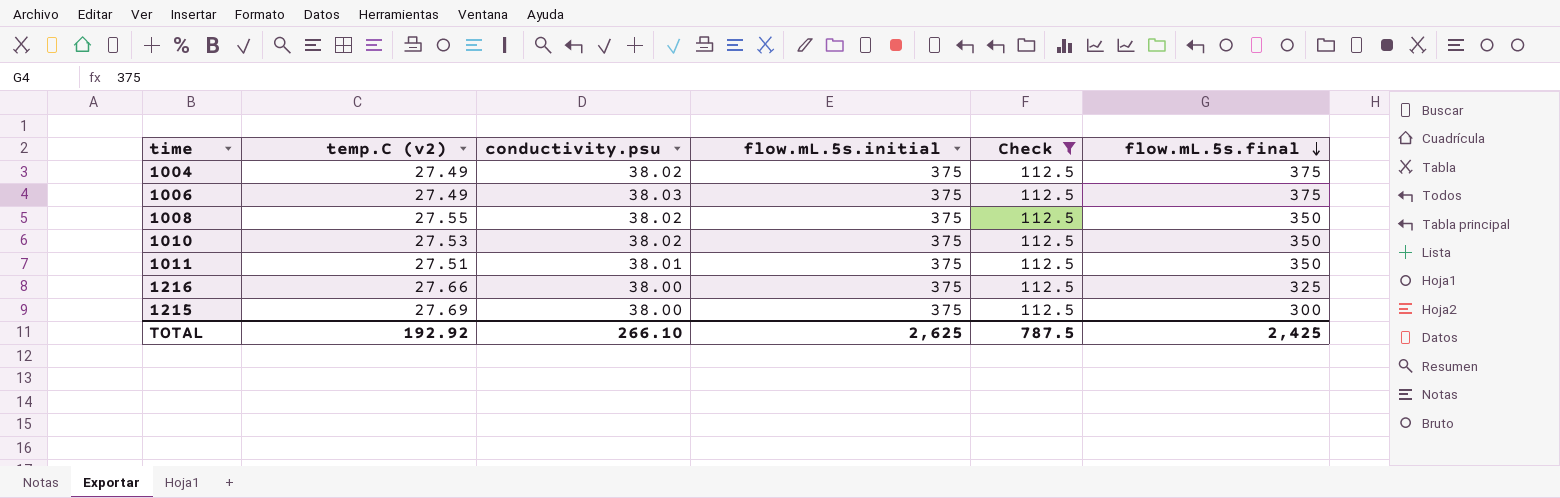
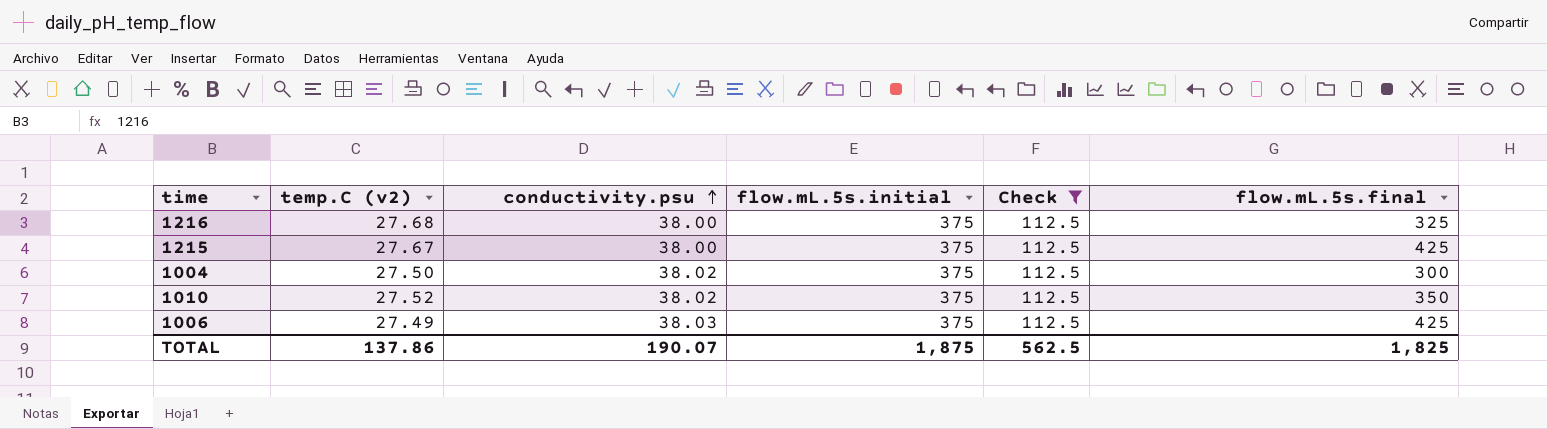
row order: flow.mL.5s.final descending -> conductivity.psu ascending
row 1008: 27.55 | 38.02 | 375 | 112.5 | 350 -> none
row 1011: 27.51 | 38.01 | 375 | 112.5 | 350 -> none
1216 | temp.C (v2): 27.66 -> 27.68
1215 | temp.C (v2): 27.69 -> 27.67
1215 | flow.mL.5s.final: 300 -> 425
1004 | temp.C (v2): 27.49 -> 27.50
1004 | flow.mL.5s.final: 375 -> 300
1010 | temp.C (v2): 27.53 -> 27.52
1006 | flow.mL.5s.final: 375 -> 425
TOTAL | temp.C (v2): 192.92 -> 137.86
TOTAL | conductivity.psu: 266.10 -> 190.07
TOTAL | flow.mL.5s.initial: 2,625 -> 1,875
TOTAL | Check: 787.5 -> 562.5
TOTAL | flow.mL.5s.final: 2,425 -> 1,825

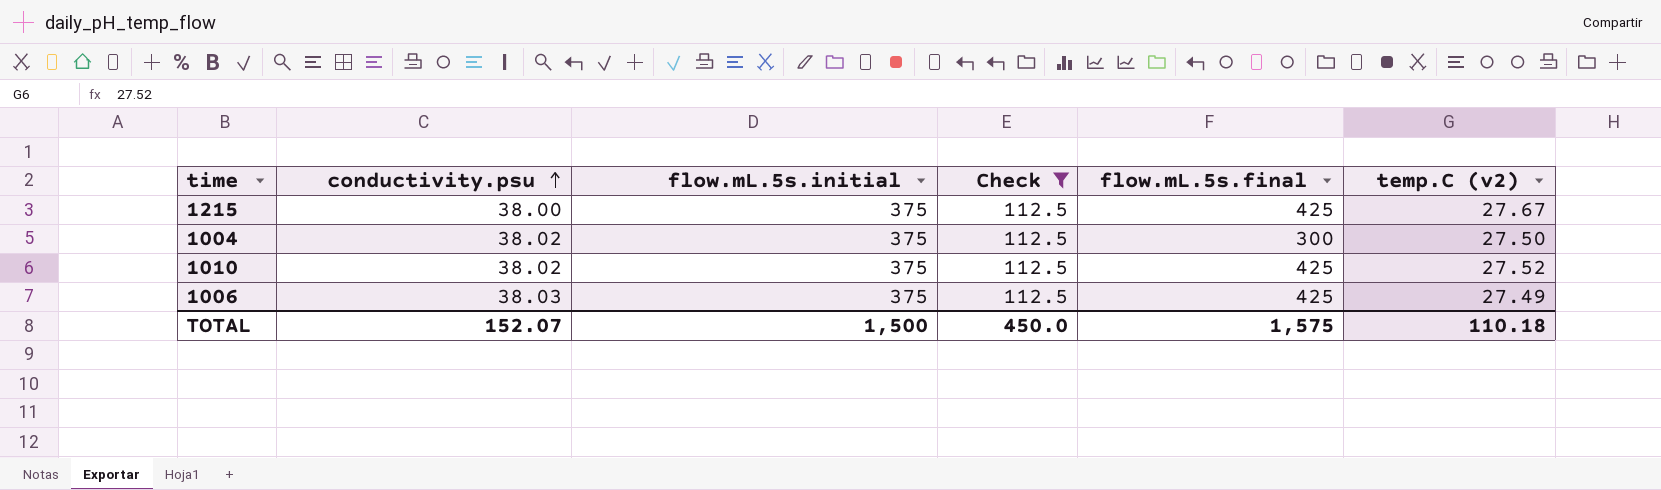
column temp.C (v2) | position: 2 -> 6
row 1216: 27.68 | 38.00 | 375 | 112.5 | 325 -> none
1010 | flow.mL.5s.final: 350 -> 425
TOTAL | conductivity.psu: 190.07 -> 152.07
TOTAL | flow.mL.5s.initial: 1,875 -> 1,500
TOTAL | Check: 562.5 -> 450.0
TOTAL | flow.mL.5s.final: 1,825 -> 1,575
TOTAL | temp.C (v2): 137.86 -> 110.18

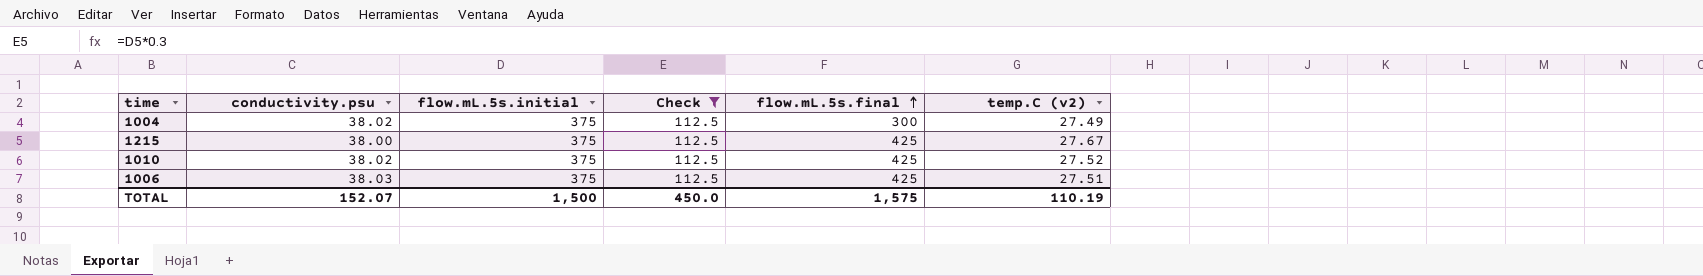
row order: conductivity.psu ascending -> flow.mL.5s.final ascending
1004 | temp.C (v2): 27.50 -> 27.49
1006 | temp.C (v2): 27.49 -> 27.51
TOTAL | temp.C (v2): 110.18 -> 110.19

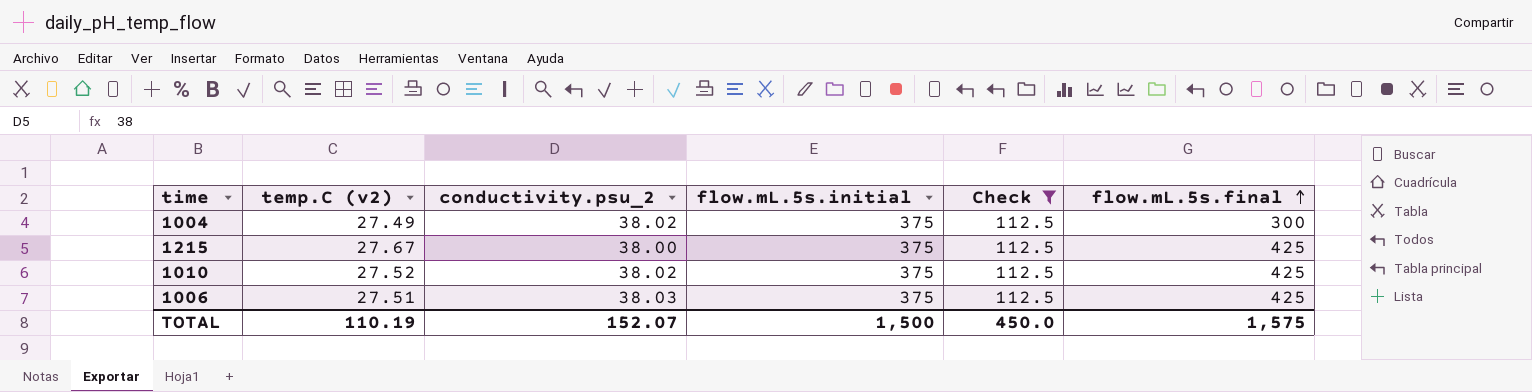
column temp.C (v2) | position: 6 -> 2
column name: conductivity.psu -> conductivity.psu_2

